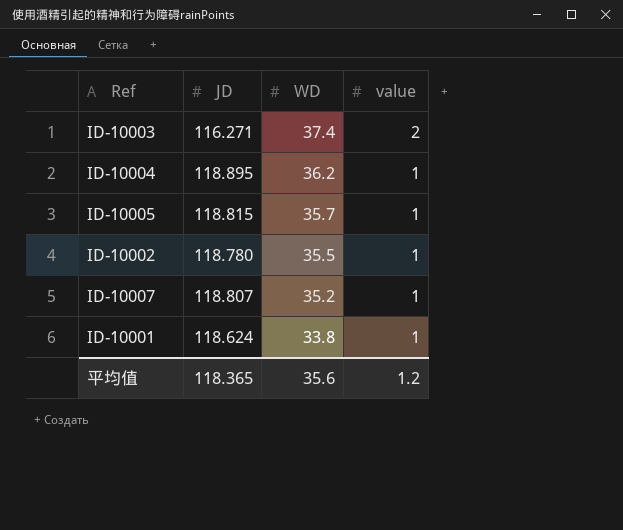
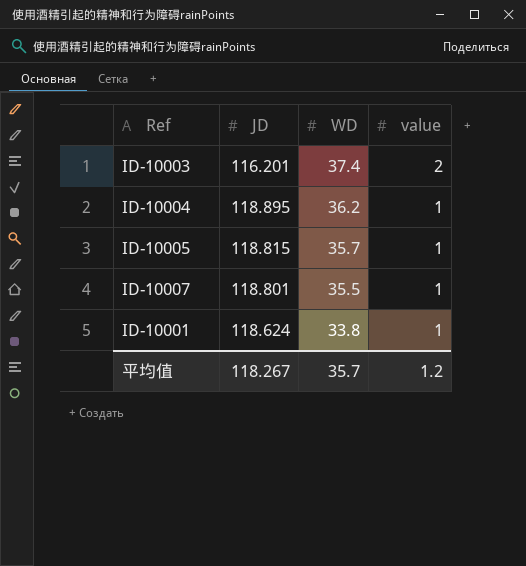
row ID-10002: 118.780 | 35.5 | 1 -> none
ID-10003 | JD: 116.271 -> 116.201
ID-10007 | JD: 118.807 -> 118.801
ID-10007 | WD: 35.2 -> 35.5
平均值 | JD: 118.365 -> 118.267
平均值 | WD: 35.6 -> 35.7

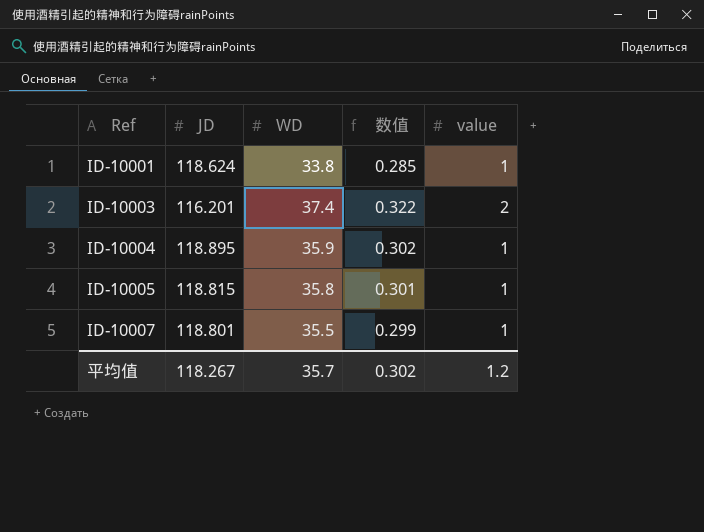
row order: WD descending -> Ref ascending
column 数值 | formula: none -> [WD] / [JD]
ID-10004 | WD: 36.2 -> 35.9
ID-10005 | WD: 35.7 -> 35.8

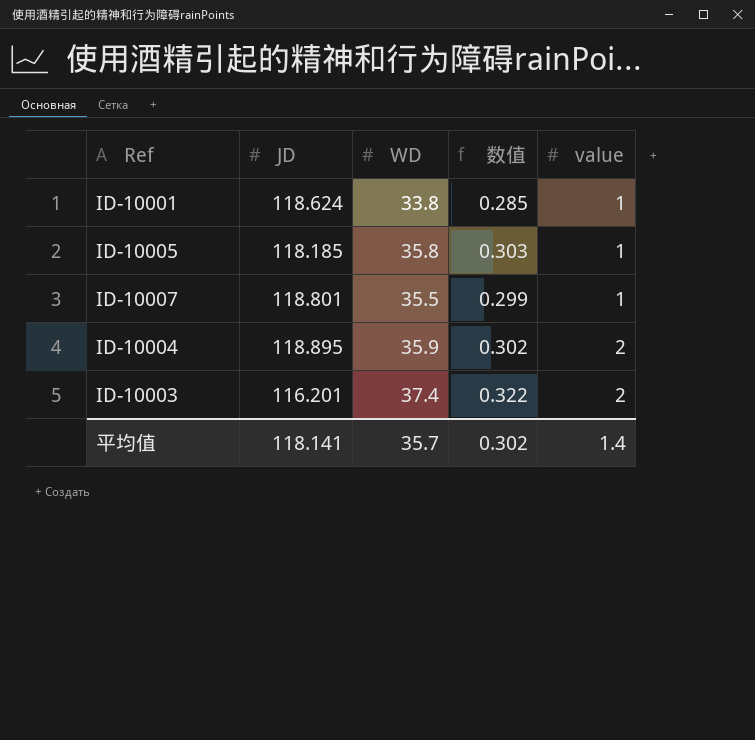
row order: Ref ascending -> value ascending
ID-10005 | JD: 118.815 -> 118.185
ID-10005 | 数值: 0.301 -> 0.303
ID-10004 | value: 1 -> 2
平均值 | JD: 118.267 -> 118.141
平均值 | value: 1.2 -> 1.4

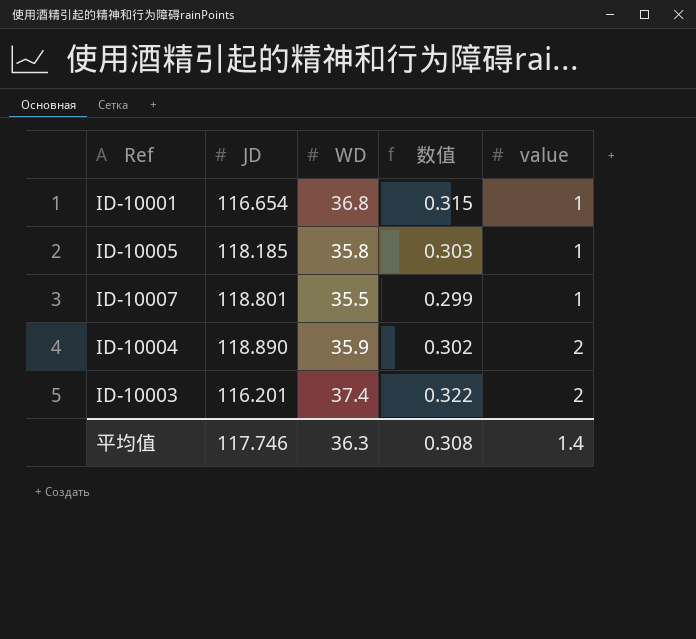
ID-10001 | JD: 118.624 -> 116.654
ID-10001 | WD: 33.8 -> 36.8
ID-10001 | 数值: 0.285 -> 0.315
ID-10004 | JD: 118.895 -> 118.890
平均值 | JD: 118.141 -> 117.746
平均值 | WD: 35.7 -> 36.3
平均值 | 数值: 0.302 -> 0.308

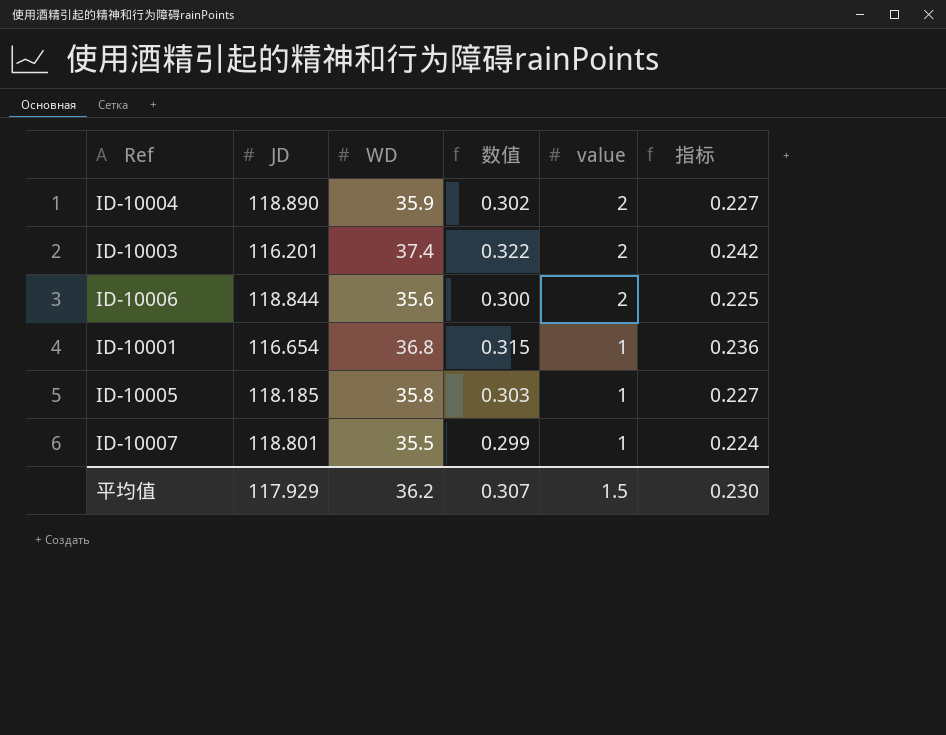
row order: value ascending -> value descending
column 指标 | formula: none -> [数值] * 0.75
row ID-10006: none -> 118.844 | 35.6 | 0.300 | 2 | 0.225
平均值 | JD: 117.746 -> 117.929
平均值 | WD: 36.3 -> 36.2
平均值 | 数值: 0.308 -> 0.307
平均值 | value: 1.4 -> 1.5

